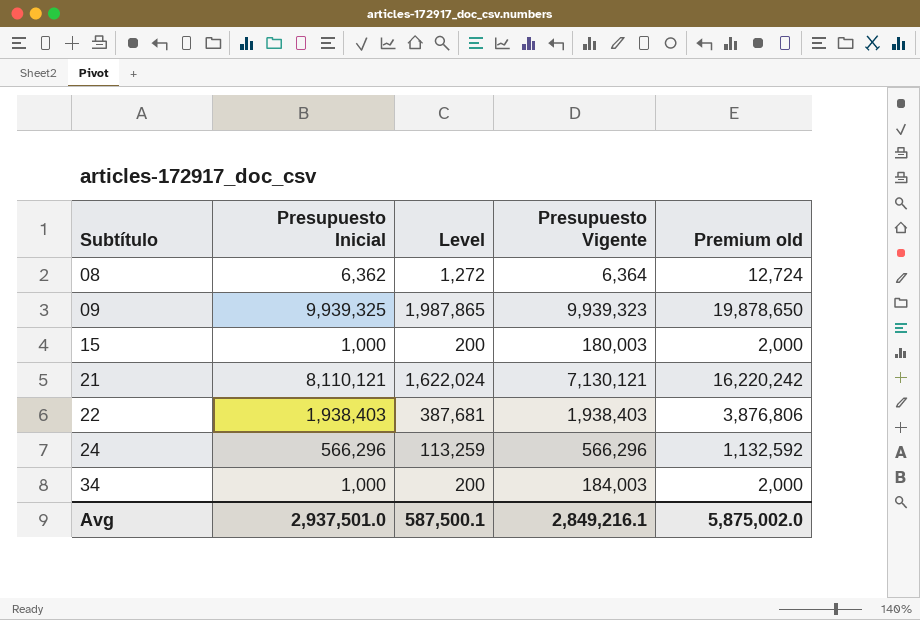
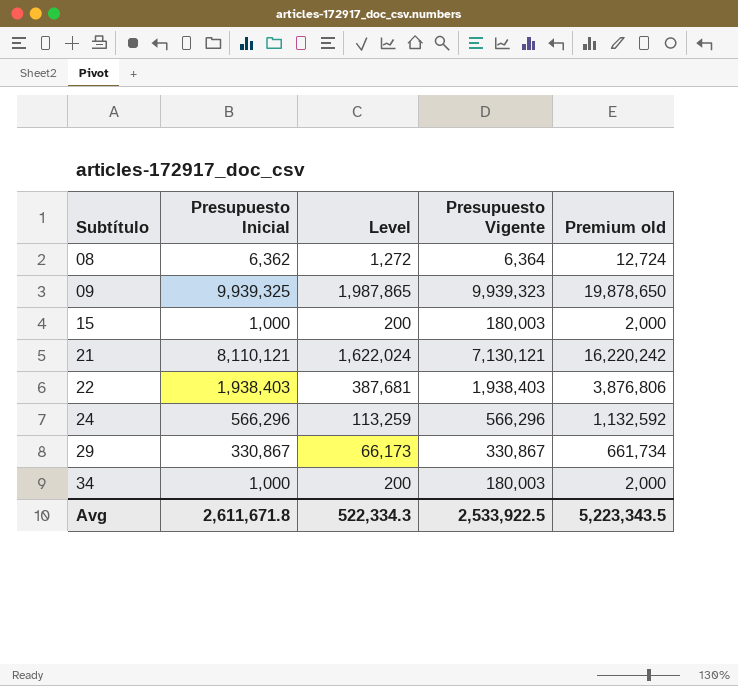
row 29: none -> 330,867 | 66,173 | 330,867 | 661,734
34 | Presupuesto Vigente: 184,003 -> 180,003
Avg | Presupuesto Inicial: 2,937,501.0 -> 2,611,671.8
Avg | Level: 587,500.1 -> 522,334.3
Avg | Presupuesto Vigente: 2,849,216.1 -> 2,533,922.5
Avg | Premium old: 5,875,002.0 -> 5,223,343.5

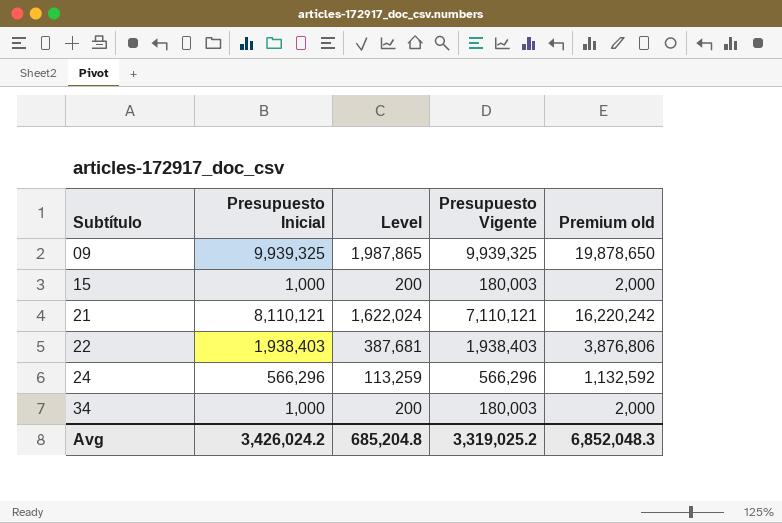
row 08: 6,362 | 1,272 | 6,364 | 12,724 -> none
row 29: 330,867 | 66,173 | 330,867 | 661,734 -> none
09 | Presupuesto Vigente: 9,939,323 -> 9,939,325
21 | Presupuesto Vigente: 7,130,121 -> 7,110,121
Avg | Presupuesto Inicial: 2,611,671.8 -> 3,426,024.2
Avg | Level: 522,334.3 -> 685,204.8
Avg | Presupuesto Vigente: 2,533,922.5 -> 3,319,025.2
Avg | Premium old: 5,223,343.5 -> 6,852,048.3

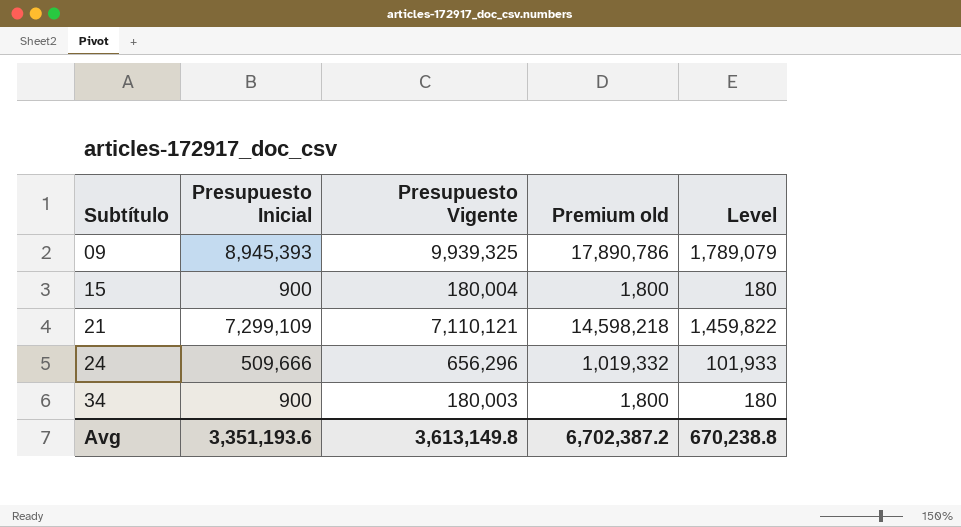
column Level | position: 3 -> 5
row 22: 1,938,403 | 387,681 | 1,938,403 | 3,876,806 -> none
09 | Presupuesto Inicial: 9,939,325 -> 8,945,393
09 | Premium old: 19,878,650 -> 17,890,786
09 | Level: 1,987,865 -> 1,789,079
15 | Presupuesto Inicial: 1,000 -> 900
15 | Presupuesto Vigente: 180,003 -> 180,004
15 | Premium old: 2,000 -> 1,800
15 | Level: 200 -> 180
21 | Presupuesto Inicial: 8,110,121 -> 7,299,109
21 | Premium old: 16,220,242 -> 14,598,218
21 | Level: 1,622,024 -> 1,459,822
24 | Presupuesto Inicial: 566,296 -> 509,666
24 | Presupuesto Vigente: 566,296 -> 656,296
24 | Premium old: 1,132,592 -> 1,019,332
24 | Level: 113,259 -> 101,933
34 | Presupuesto Inicial: 1,000 -> 900
34 | Premium old: 2,000 -> 1,800
34 | Level: 200 -> 180
Avg | Presupuesto Inicial: 3,426,024.2 -> 3,351,193.6
Avg | Presupuesto Vigente: 3,319,025.2 -> 3,613,149.8
Avg | Premium old: 6,852,048.3 -> 6,702,387.2
Avg | Level: 685,204.8 -> 670,238.8

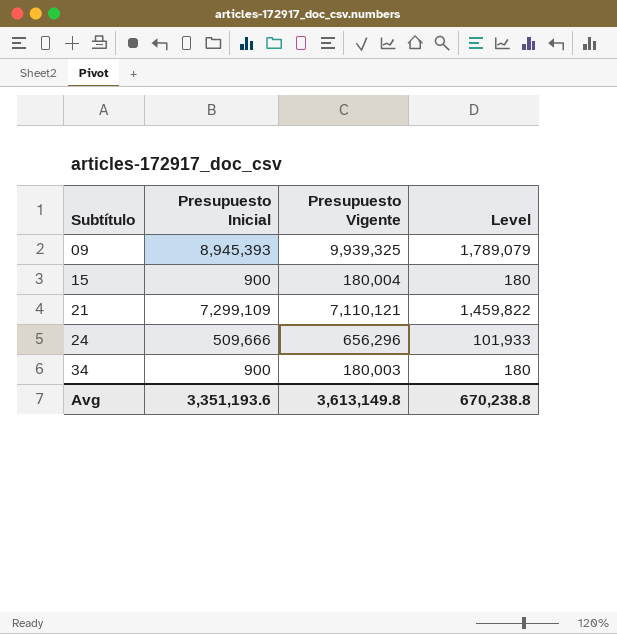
column Premium old | formula: [Presupuesto Inicial] * 2 -> none

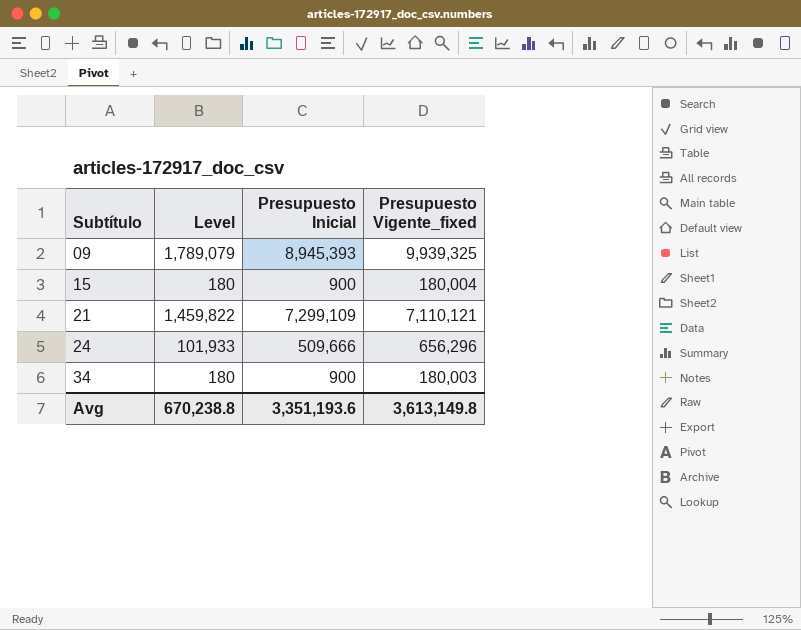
column Level | position: 4 -> 2
column name: Presupuesto Vigente -> Presupuesto Vigente_fixed

